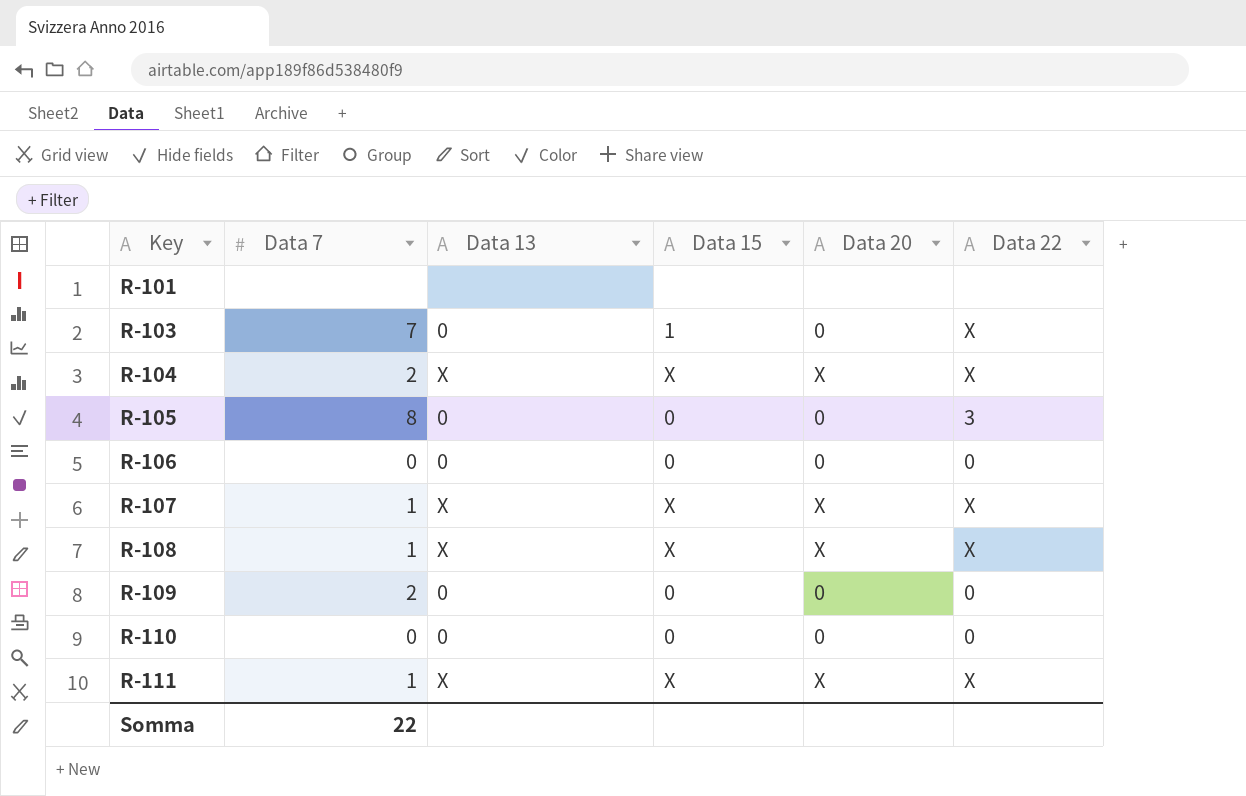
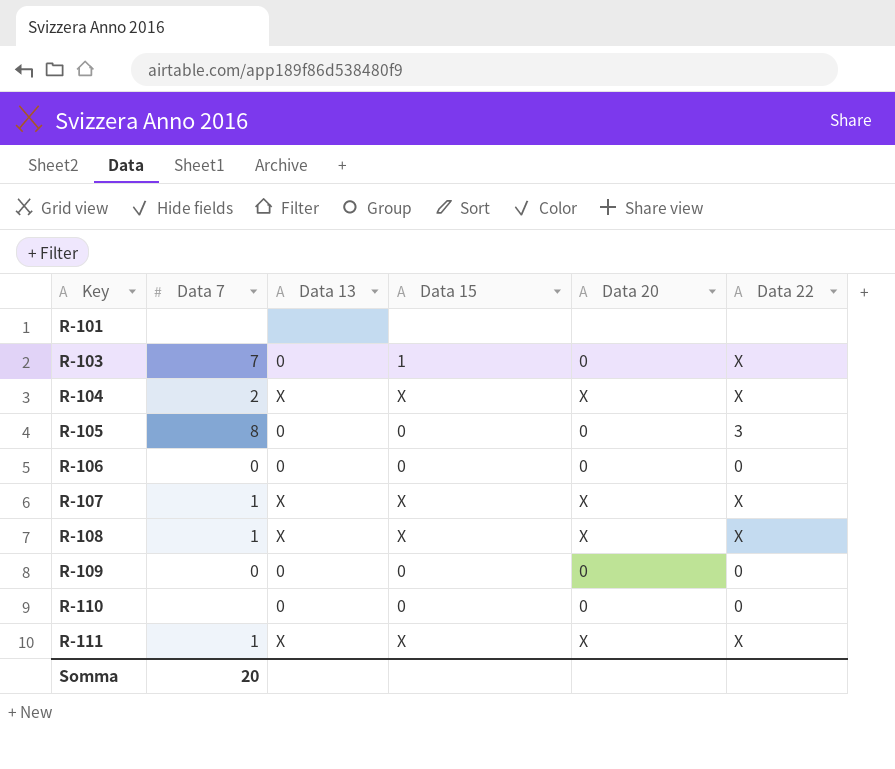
R-109 | Data 7: 2 -> 0
R-110 | Data 7: 0 -> none
Somma | Data 7: 22 -> 20

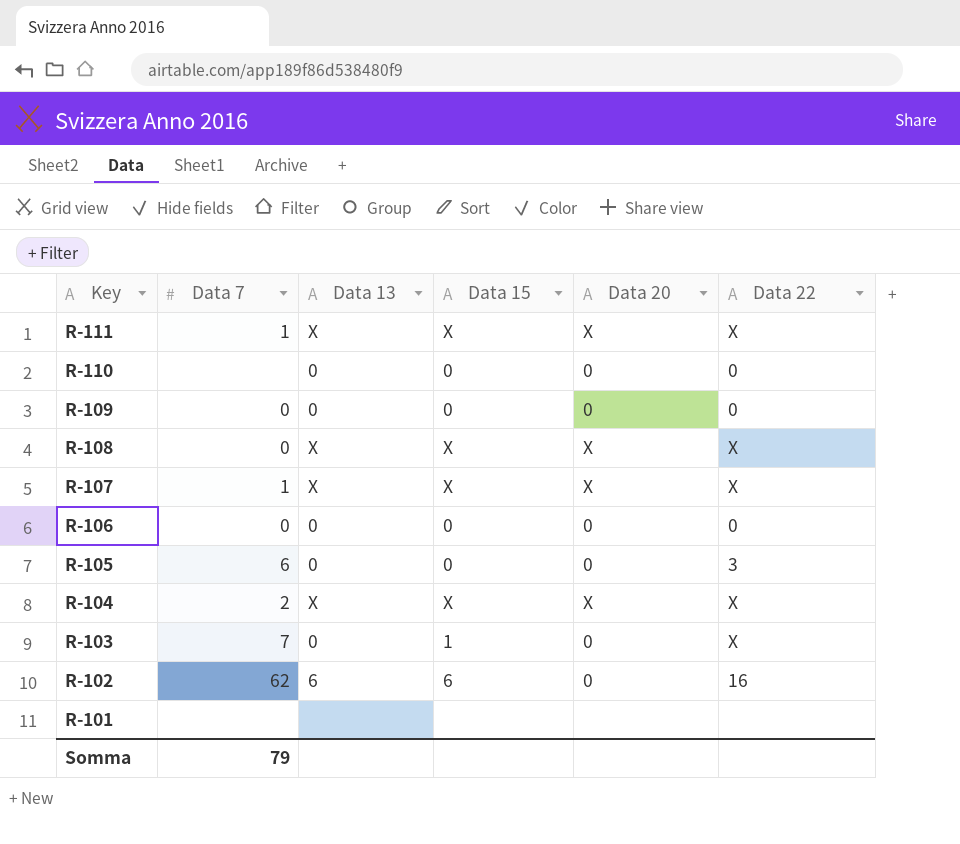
row order: Key ascending -> Key descending
R-108 | Data 7: 1 -> 0
R-105 | Data 7: 8 -> 6
row R-102: none -> 62 | 6 | 6 | 0 | 16
Somma | Data 7: 20 -> 79

